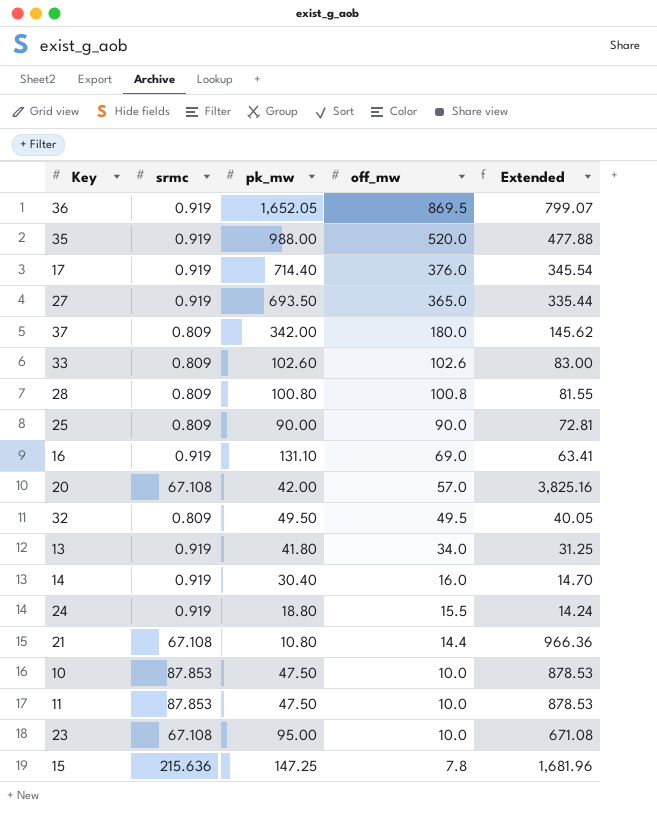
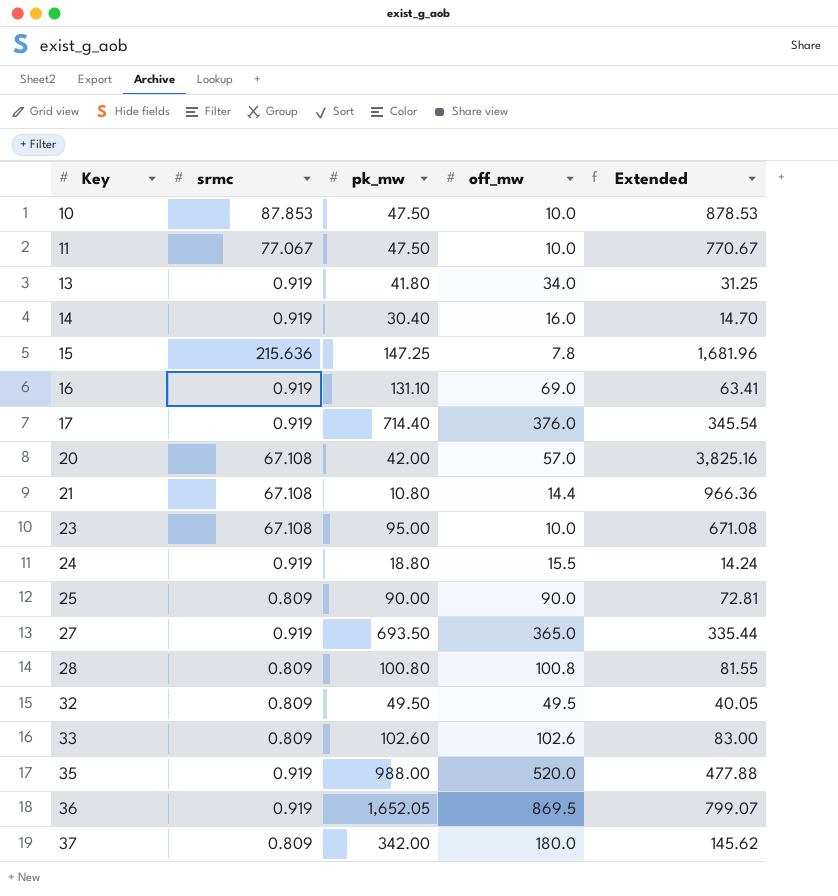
row order: off_mw descending -> Key ascending
11 | srmc: 87.853 -> 77.067
11 | Extended: 878.53 -> 770.67

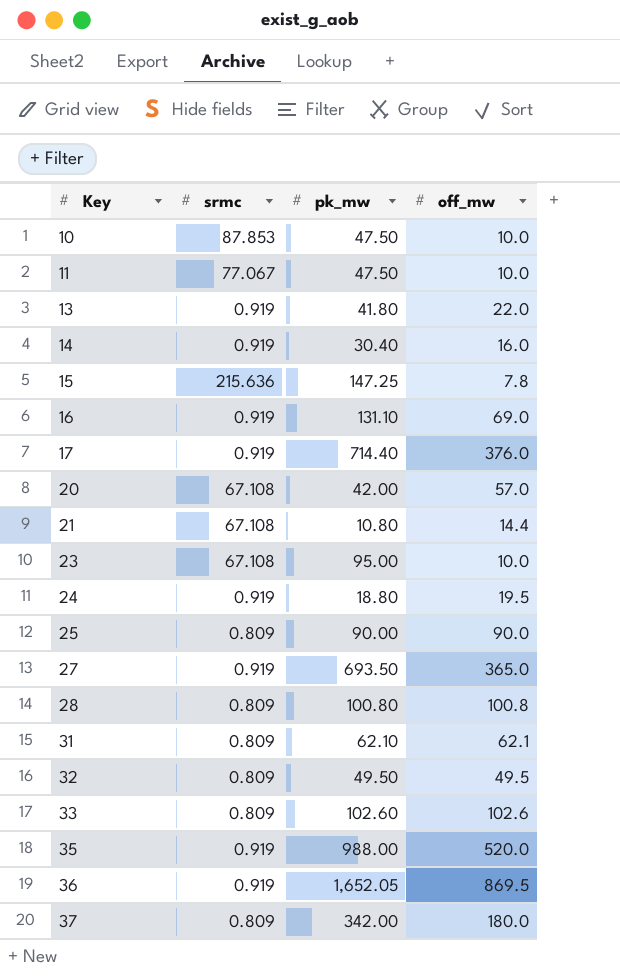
column Extended | formula: [srmc] * [off_mw] -> none
13 | off_mw: 34.0 -> 22.0
24 | off_mw: 15.5 -> 19.5
row 31: none -> 0.809 | 62.10 | 62.1

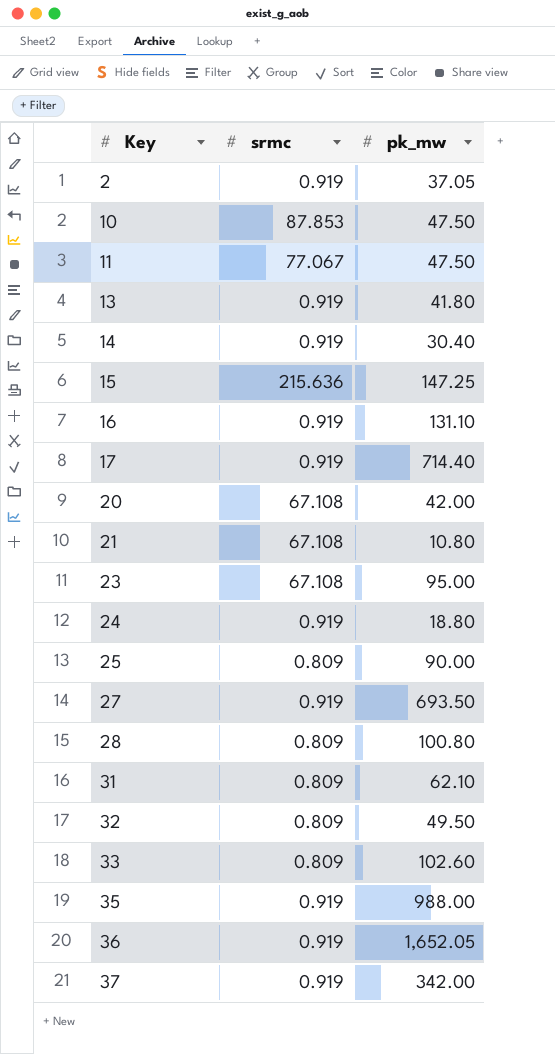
column off_mw | position: 4 -> none
row 2: none -> 0.919 | 37.05
37 | srmc: 0.809 -> 0.919

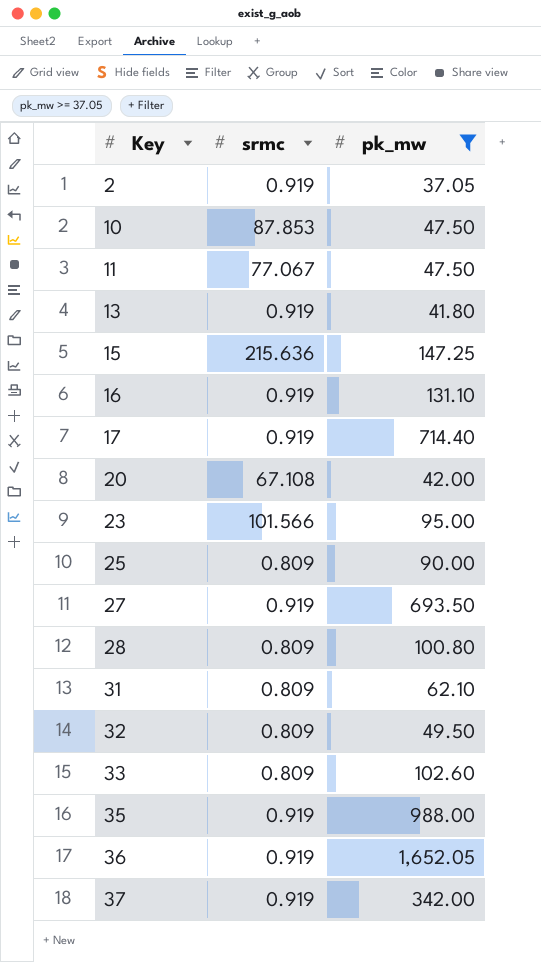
filter: none -> pk_mw >= 37.05
23 | srmc: 67.108 -> 101.566

